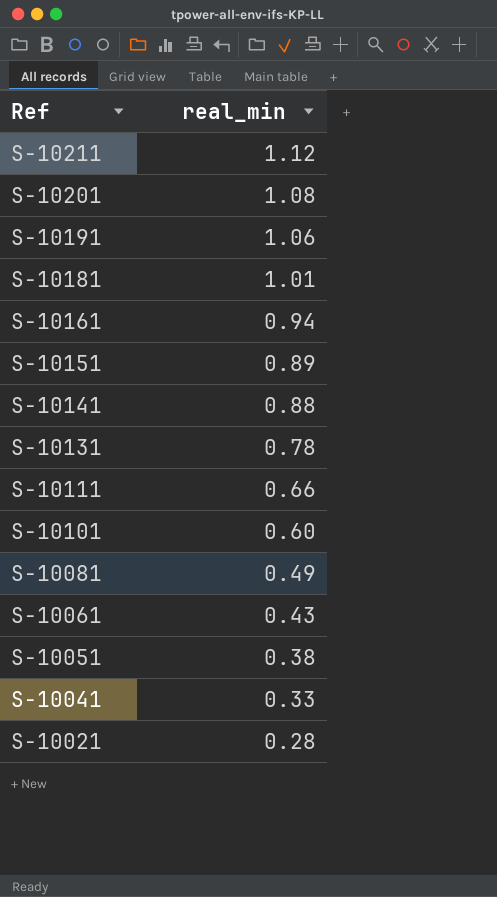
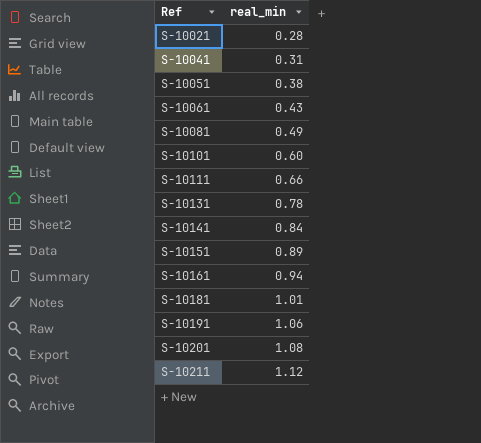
row order: Ref descending -> Ref ascending
S-10041 | real_min: 0.33 -> 0.31
S-10141 | real_min: 0.88 -> 0.84

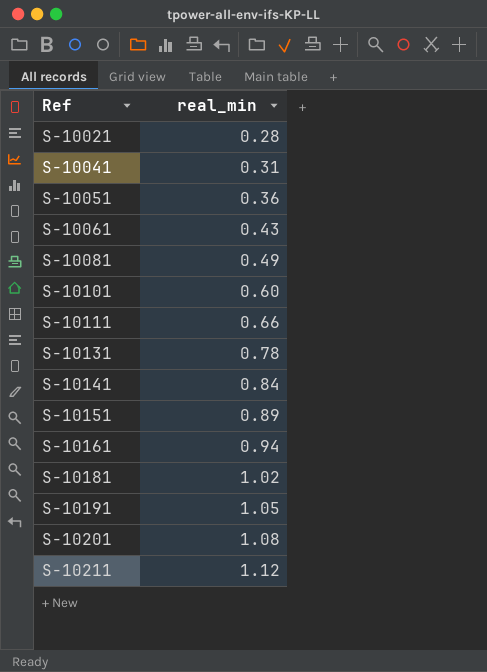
S-10051 | real_min: 0.38 -> 0.36
S-10181 | real_min: 1.01 -> 1.02
S-10191 | real_min: 1.06 -> 1.05

